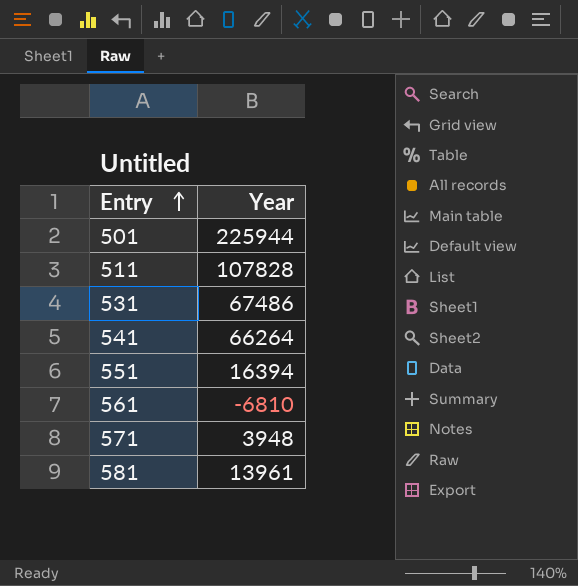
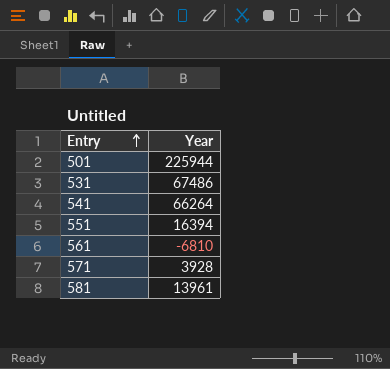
row 511: 107828 -> none
571 | Year: 3948 -> 3928

